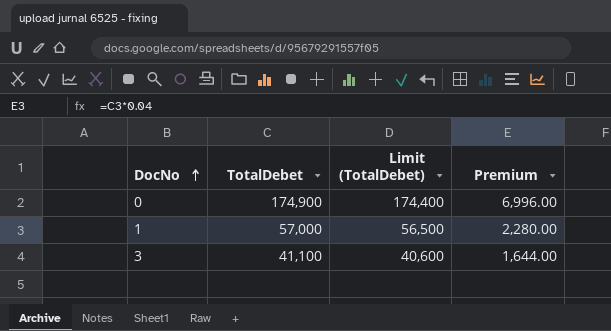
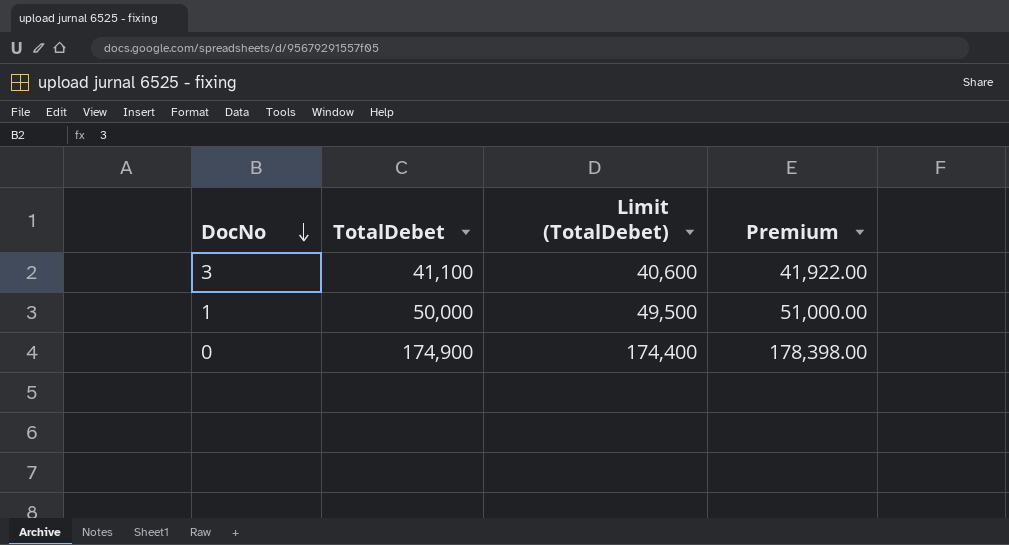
row order: DocNo ascending -> DocNo descending
column Premium | formula: [TotalDebet] * 0.04 -> [TotalDebet] * 1.02
1 | TotalDebet: 57,000 -> 50,000
1 | Limit (TotalDebet): 56,500 -> 49,500

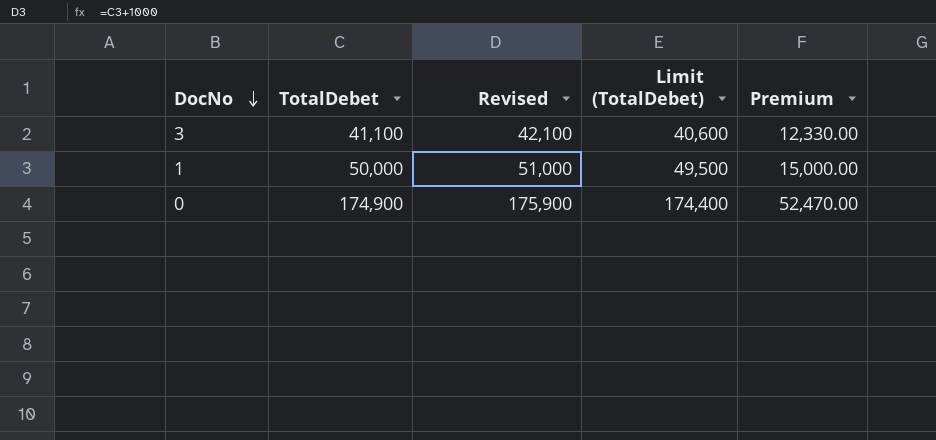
column Revised | formula: none -> [TotalDebet] + 1000
column Premium | formula: [TotalDebet] * 1.02 -> [TotalDebet] * 0.3

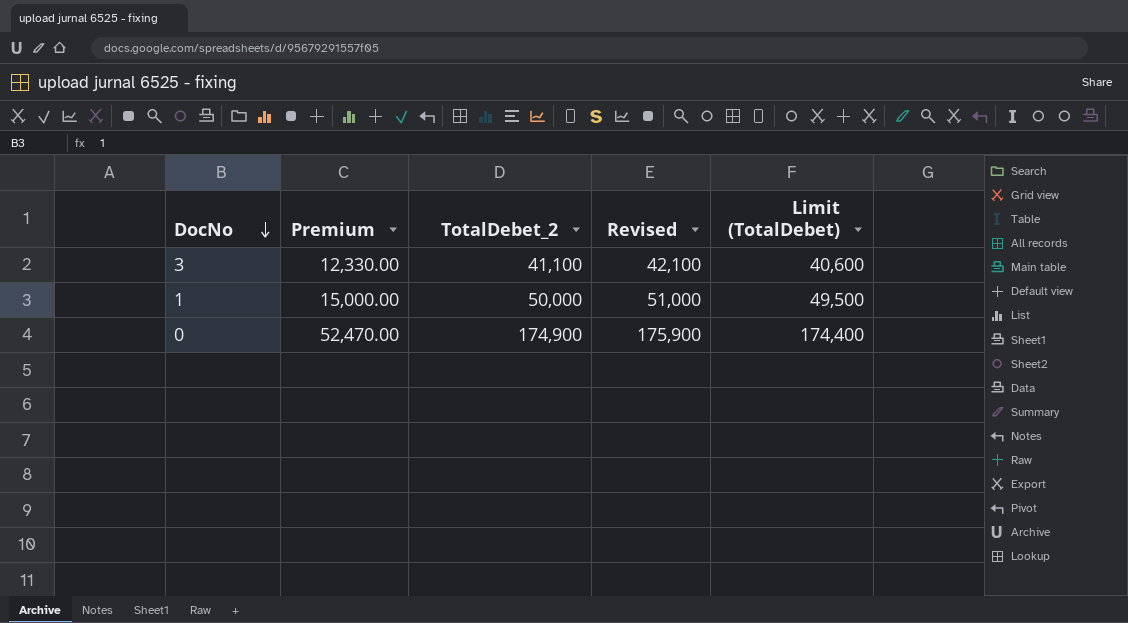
column Premium | position: 5 -> 2
column name: TotalDebet -> TotalDebet_2

